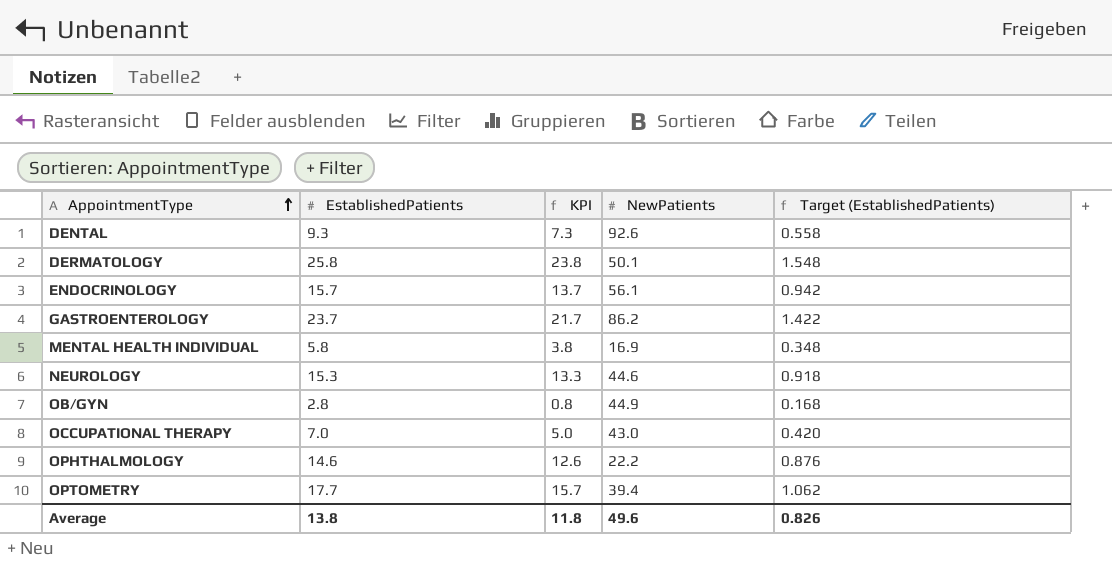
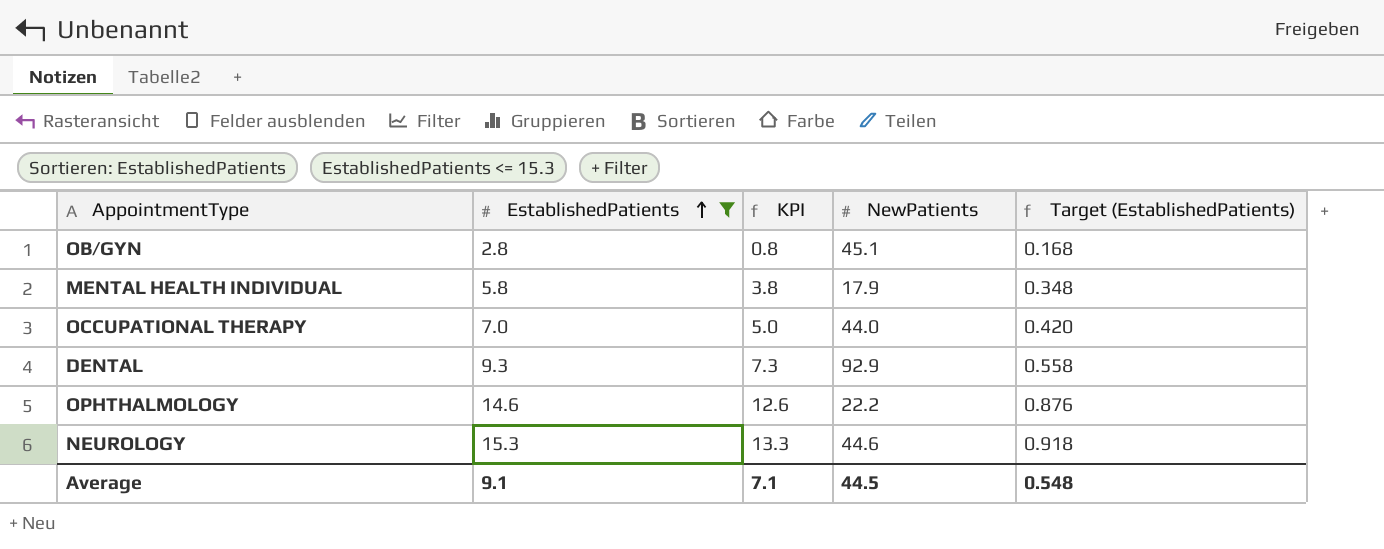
filter: none -> EstablishedPatients <= 15.3
row order: AppointmentType ascending -> EstablishedPatients ascending
OB/GYN | NewPatients: 44.9 -> 45.1
MENTAL HEALTH INDIVIDUAL | NewPatients: 16.9 -> 17.9
OCCUPATIONAL THERAPY | NewPatients: 43.0 -> 44.0
DENTAL | NewPatients: 92.6 -> 92.9
Average | EstablishedPatients: 13.8 -> 9.1
Average | KPI: 11.8 -> 7.1
Average | NewPatients: 49.6 -> 44.5
Average | Target (EstablishedPatients): 0.826 -> 0.548

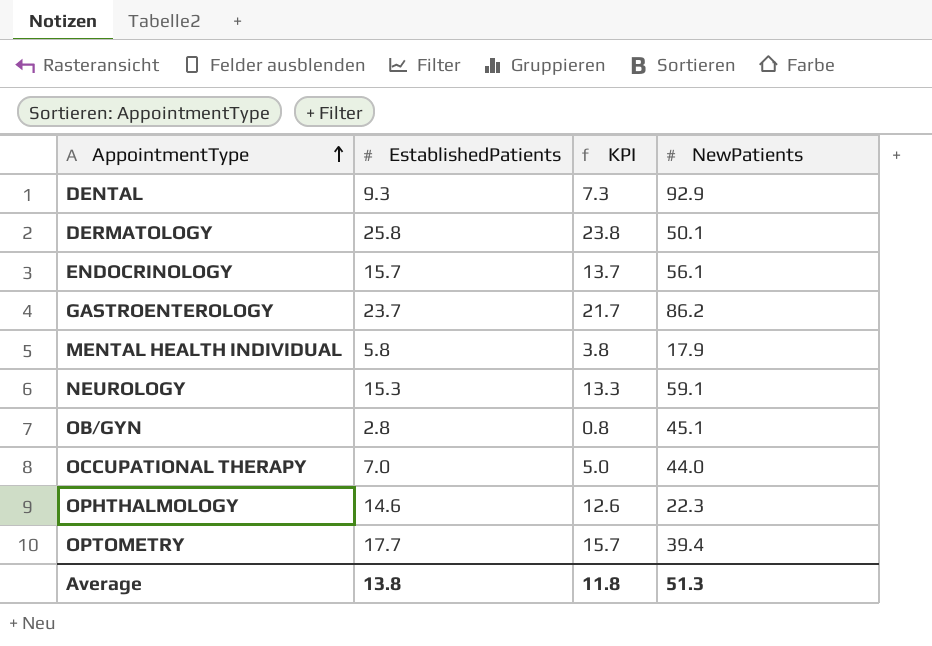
filter: EstablishedPatients <= 15.3 -> none
row order: EstablishedPatients ascending -> AppointmentType ascending
column Target (EstablishedPatients) | formula: [EstablishedPatients] * 0.06 -> none
NEUROLOGY | NewPatients: 44.6 -> 59.1
OPHTHALMOLOGY | NewPatients: 22.2 -> 22.3
Average | EstablishedPatients: 9.1 -> 13.8
Average | KPI: 7.1 -> 11.8
Average | NewPatients: 44.5 -> 51.3

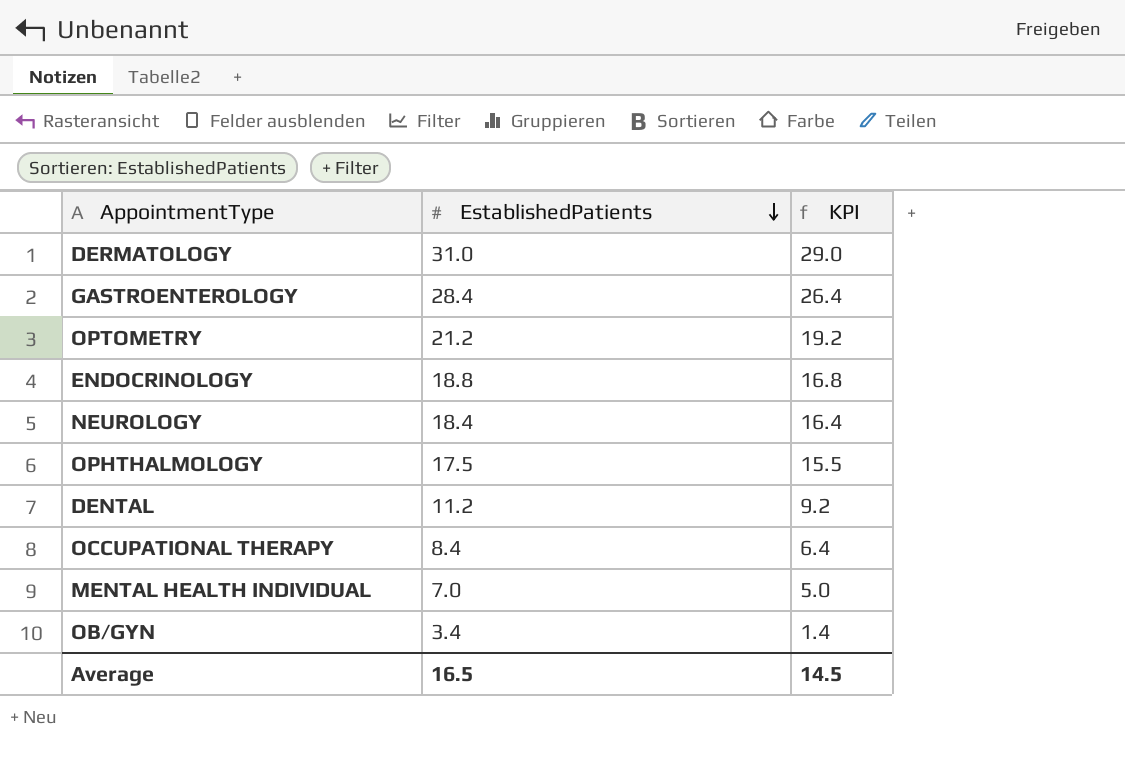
row order: AppointmentType ascending -> EstablishedPatients descending
column NewPatients | position: 4 -> none
DERMATOLOGY | EstablishedPatients: 25.8 -> 31.0
DERMATOLOGY | KPI: 23.8 -> 29.0
GASTROENTEROLOGY | EstablishedPatients: 23.7 -> 28.4
GASTROENTEROLOGY | KPI: 21.7 -> 26.4
OPTOMETRY | EstablishedPatients: 17.7 -> 21.2
OPTOMETRY | KPI: 15.7 -> 19.2
ENDOCRINOLOGY | EstablishedPatients: 15.7 -> 18.8
ENDOCRINOLOGY | KPI: 13.7 -> 16.8
NEUROLOGY | EstablishedPatients: 15.3 -> 18.4
NEUROLOGY | KPI: 13.3 -> 16.4
OPHTHALMOLOGY | EstablishedPatients: 14.6 -> 17.5
OPHTHALMOLOGY | KPI: 12.6 -> 15.5
DENTAL | EstablishedPatients: 9.3 -> 11.2
DENTAL | KPI: 7.3 -> 9.2
OCCUPATIONAL THERAPY | EstablishedPatients: 7.0 -> 8.4
OCCUPATIONAL THERAPY | KPI: 5.0 -> 6.4
MENTAL HEALTH INDIVIDUAL | EstablishedPatients: 5.8 -> 7.0
MENTAL HEALTH INDIVIDUAL | KPI: 3.8 -> 5.0
OB/GYN | EstablishedPatients: 2.8 -> 3.4
OB/GYN | KPI: 0.8 -> 1.4
Average | EstablishedPatients: 13.8 -> 16.5
Average | KPI: 11.8 -> 14.5

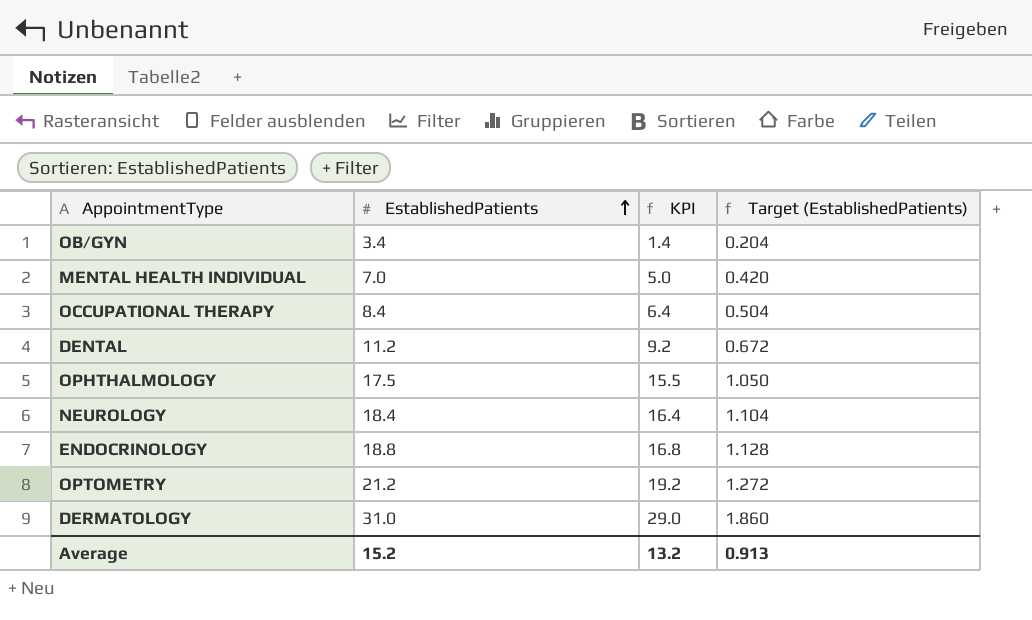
row order: EstablishedPatients descending -> EstablishedPatients ascending
column Target (EstablishedPatients) | formula: none -> [EstablishedPatients] * 0.06
row GASTROENTEROLOGY: 28.4 | 26.4 -> none
Average | EstablishedPatients: 16.5 -> 15.2
Average | KPI: 14.5 -> 13.2

